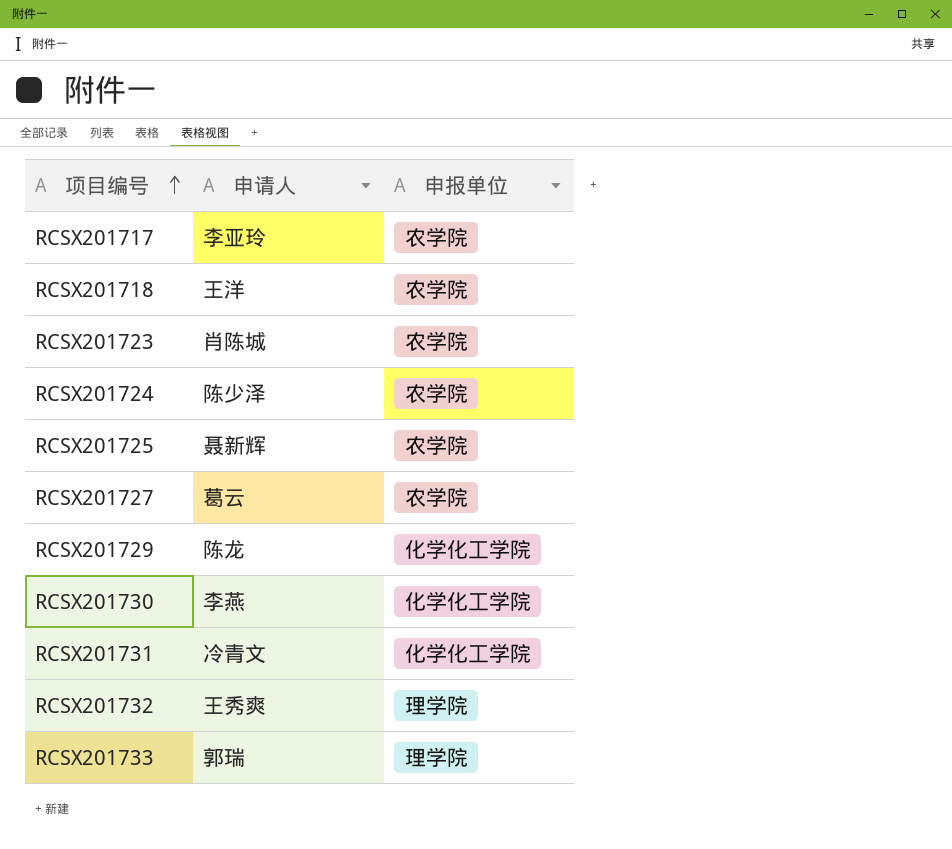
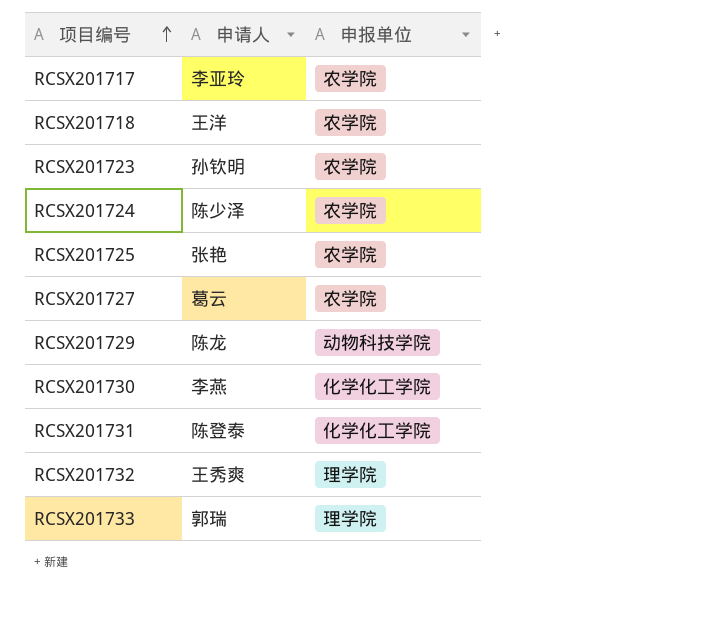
RCSX201723 | 申请人: 肖陈城 -> 孙钦明
RCSX201725 | 申请人: 聂新辉 -> 张艳
RCSX201729 | 申报单位: 化学化工学院 -> 动物科技学院
RCSX201731 | 申请人: 冷青文 -> 陈登泰

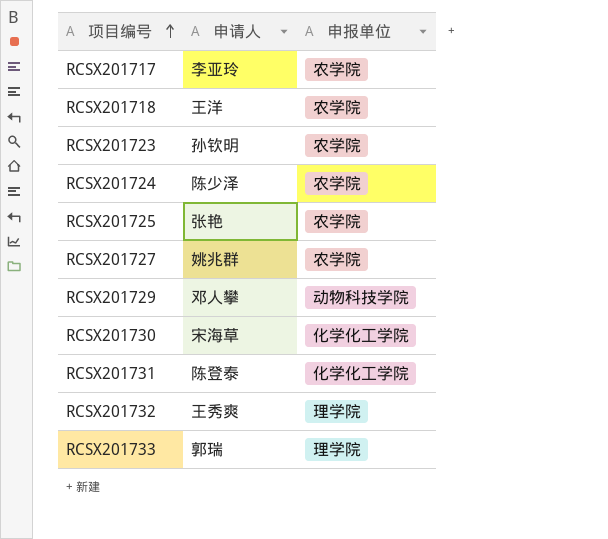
RCSX201727 | 申请人: 葛云 -> 姚兆群
RCSX201729 | 申请人: 陈龙 -> 邓人攀
RCSX201730 | 申请人: 李燕 -> 宋海草

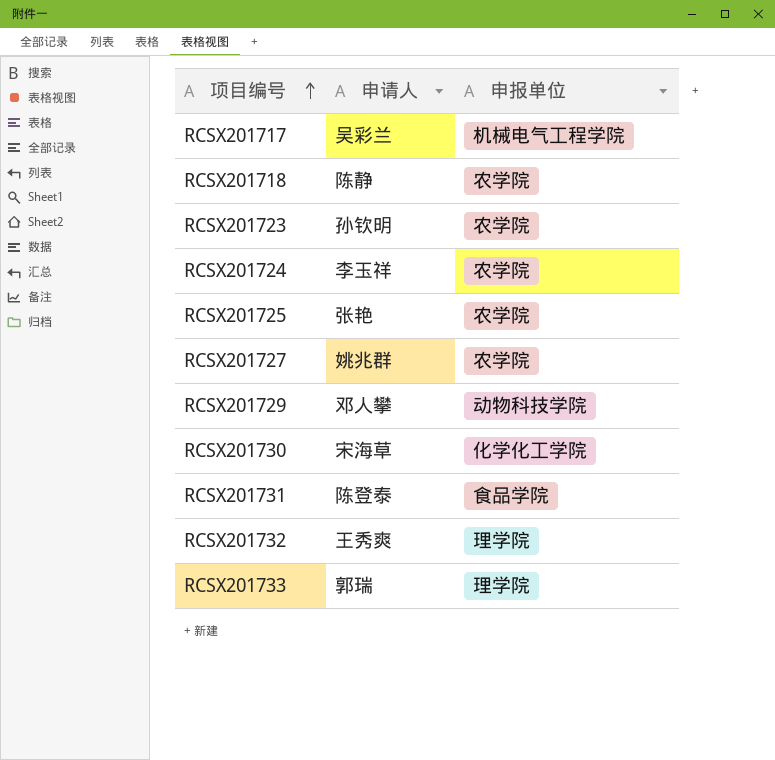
RCSX201717 | 申请人: 李亚玲 -> 吴彩兰
RCSX201717 | 申报单位: 农学院 -> 机械电气工程学院
RCSX201718 | 申请人: 王洋 -> 陈静
RCSX201724 | 申请人: 陈少泽 -> 李玉祥
RCSX201731 | 申报单位: 化学化工学院 -> 食品学院

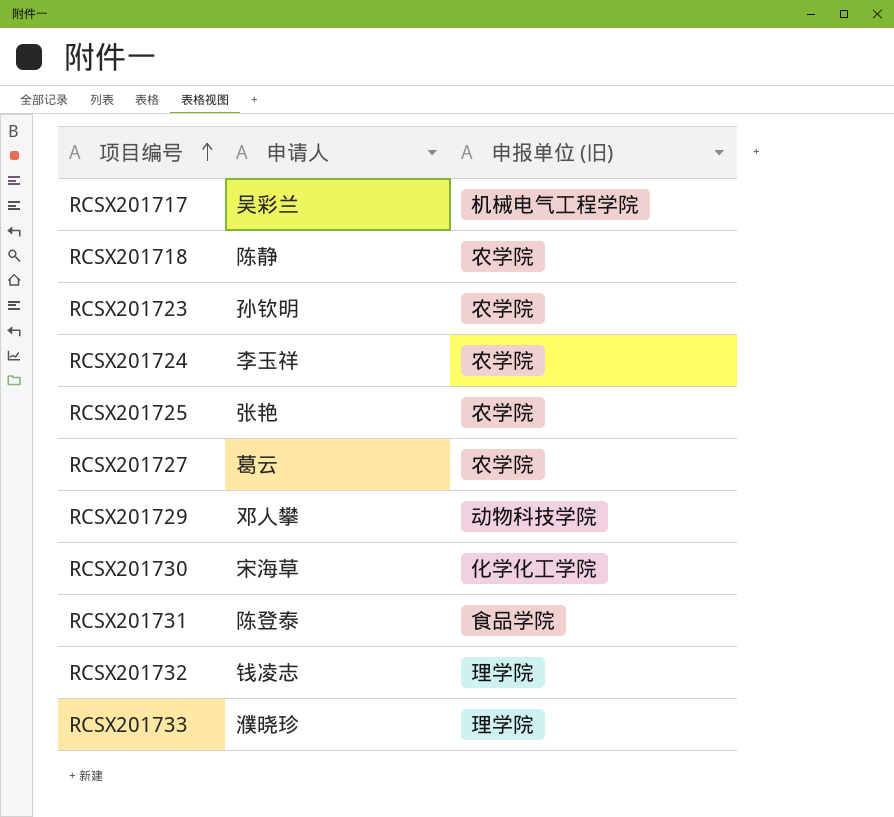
column name: 申报单位 -> 申报单位 (旧)
RCSX201727 | 申请人: 姚兆群 -> 葛云
RCSX201732 | 申请人: 王秀爽 -> 钱凌志
RCSX201733 | 申请人: 郭瑞 -> 濮晓珍

